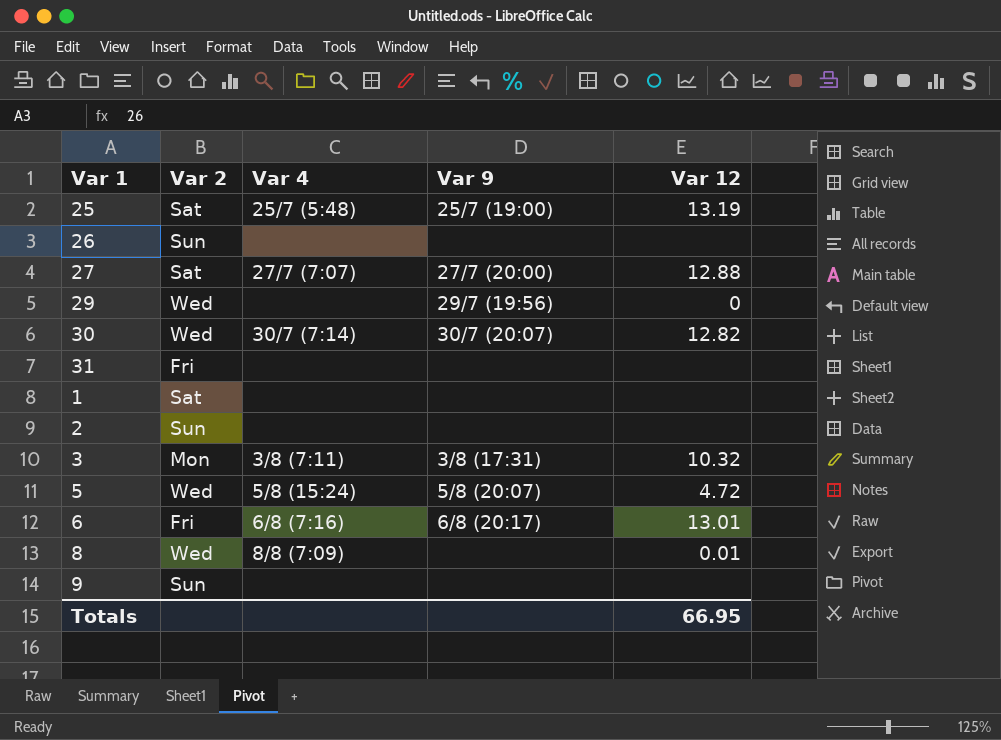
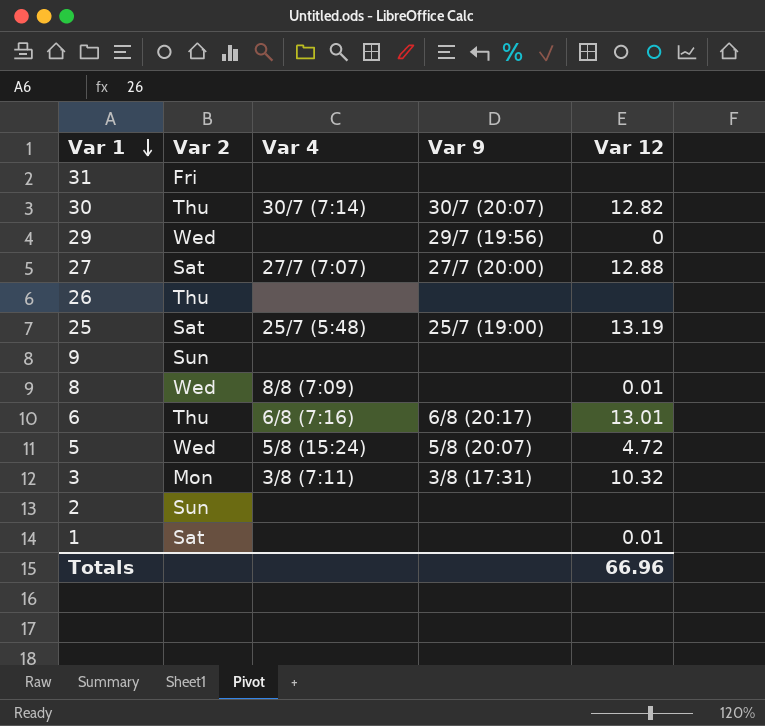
row order: none -> Var 1 descending
30 | Var 2: Wed -> Thu
26 | Var 2: Sun -> Thu
6 | Var 2: Fri -> Thu
1 | Var 12: none -> 0.01
Totals | Var 12: 66.95 -> 66.96

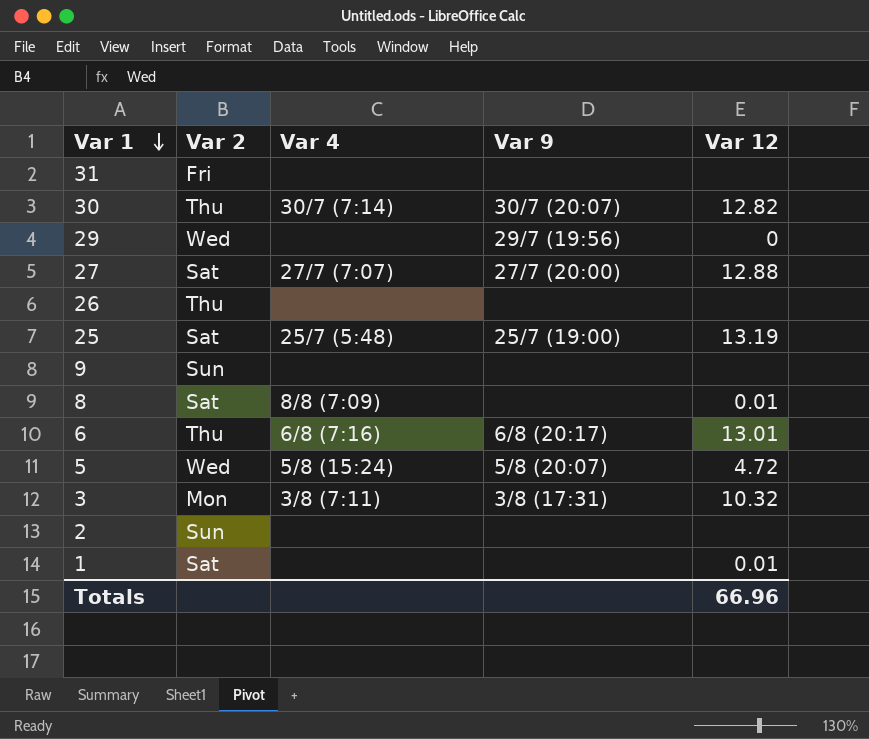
8 | Var 2: Wed -> Sat

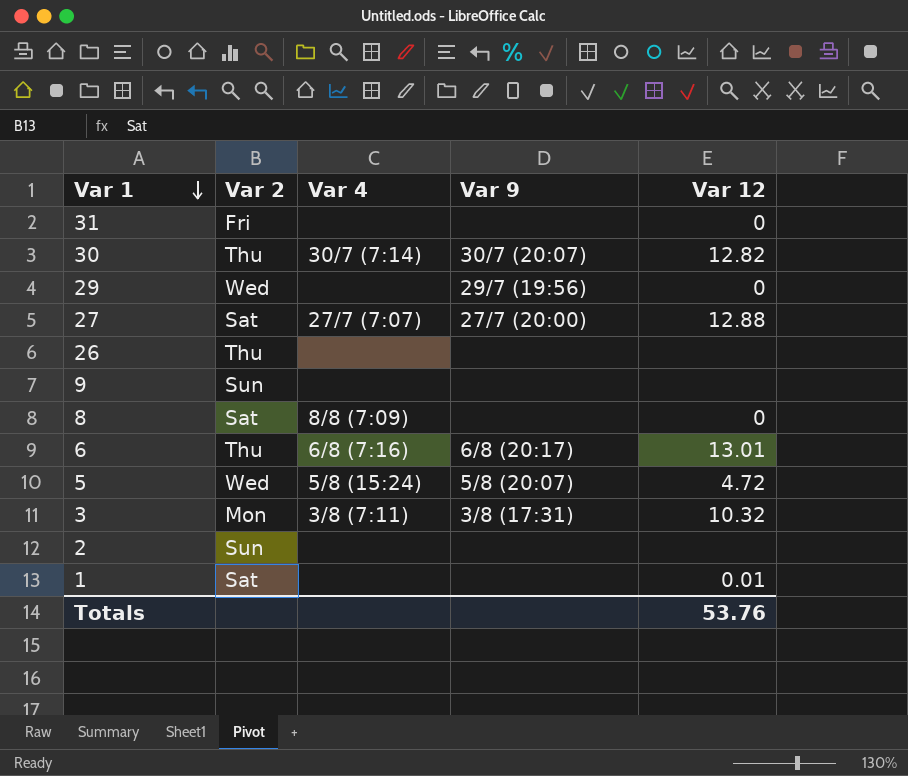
row 25: Sat | 25/7 (5:48) | 25/7 (19:00) | 13.19 -> none
31 | Var 12: none -> 0
8 | Var 12: 0.01 -> 0
Totals | Var 12: 66.96 -> 53.76

